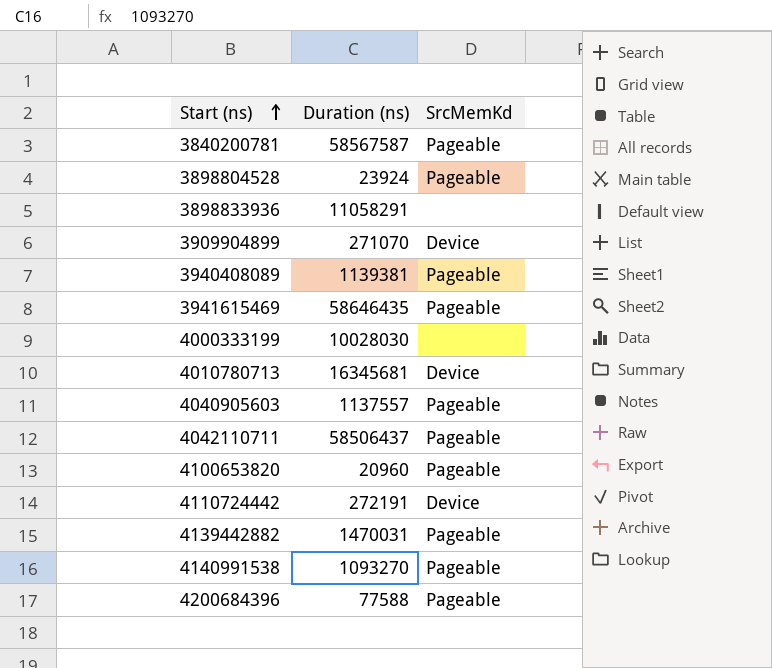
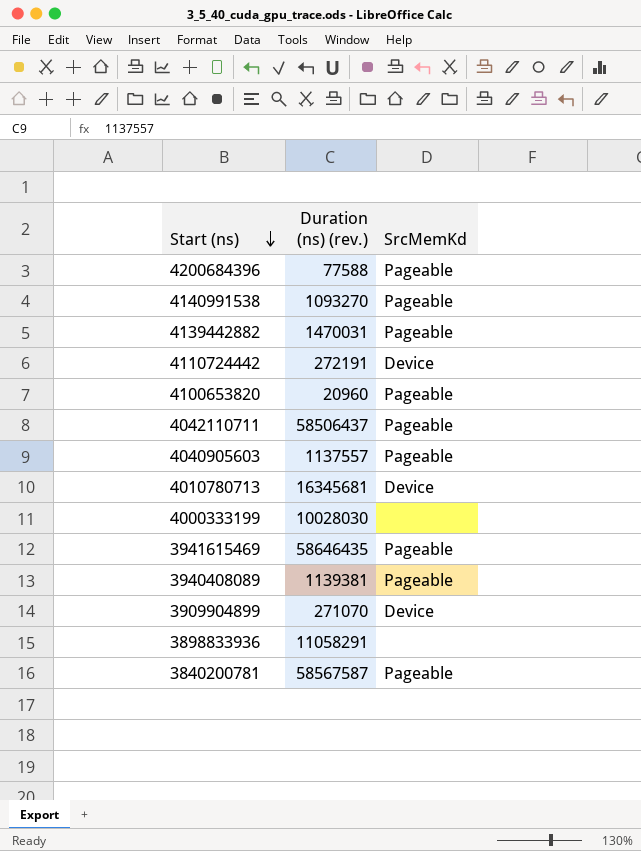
row order: Start (ns) ascending -> Start (ns) descending
column name: Duration (ns) -> Duration (ns) (rev.)
row 3898804528: 23924 | Pageable -> none

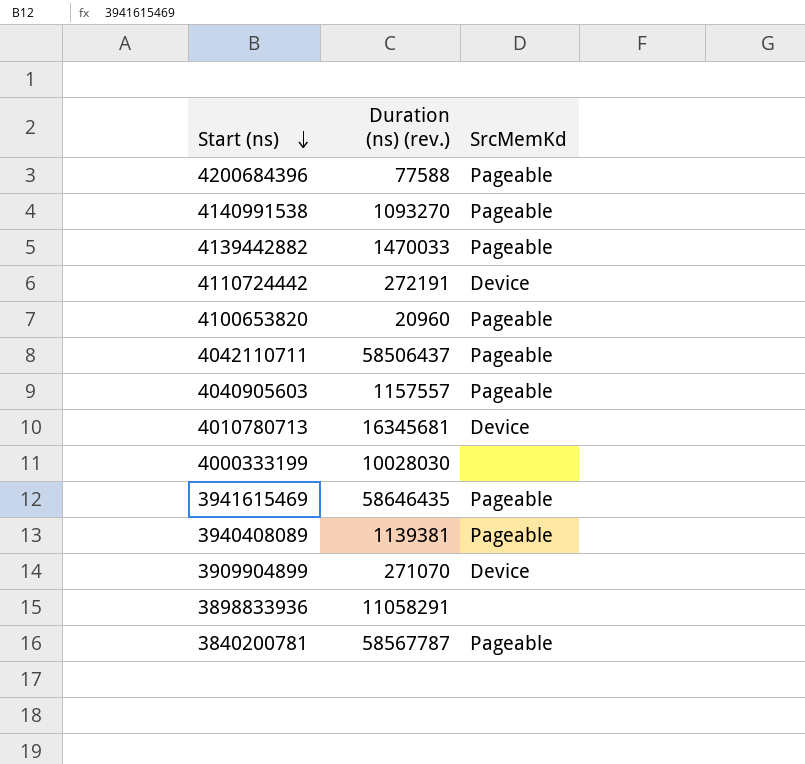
4139442882 | Duration (ns) (rev.): 1470031 -> 1470033
4040905603 | Duration (ns) (rev.): 1137557 -> 1157557
3840200781 | Duration (ns) (rev.): 58567587 -> 58567787

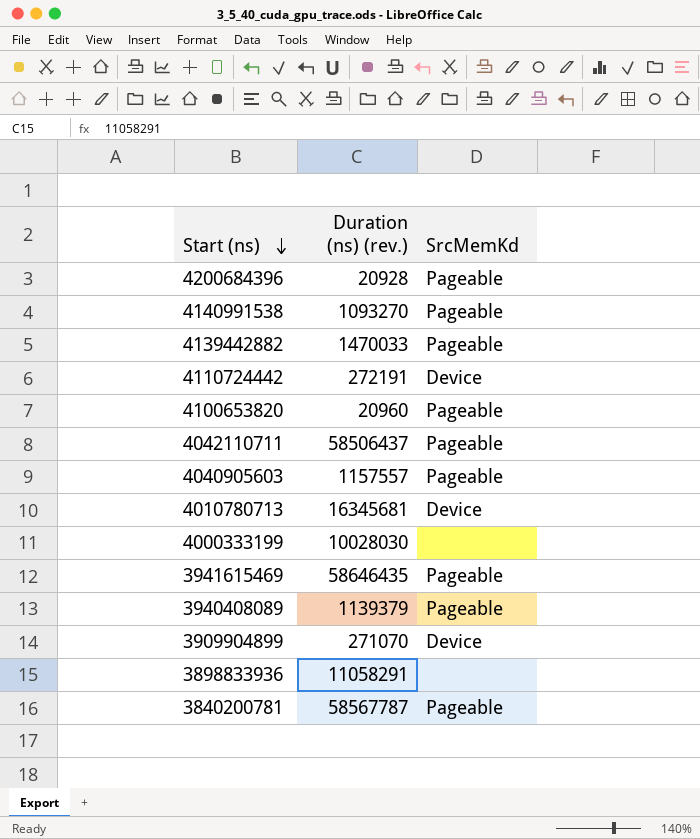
4200684396 | Duration (ns) (rev.): 77588 -> 20928
3940408089 | Duration (ns) (rev.): 1139381 -> 1139379

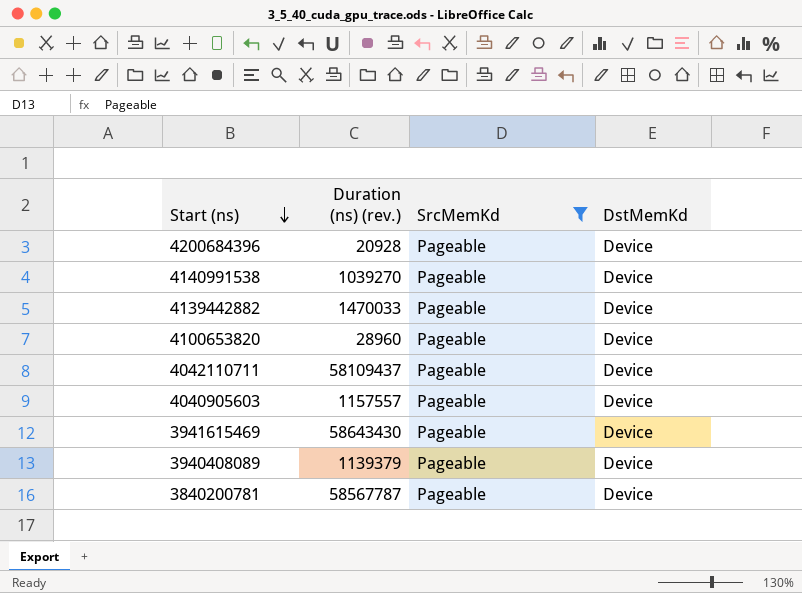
filter: none -> SrcMemKd = Pageable
column DstMemKd | position: none -> 4
4140991538 | Duration (ns) (rev.): 1093270 -> 1039270
4100653820 | Duration (ns) (rev.): 20960 -> 28960
4042110711 | Duration (ns) (rev.): 58506437 -> 58109437
3941615469 | Duration (ns) (rev.): 58646435 -> 58643430

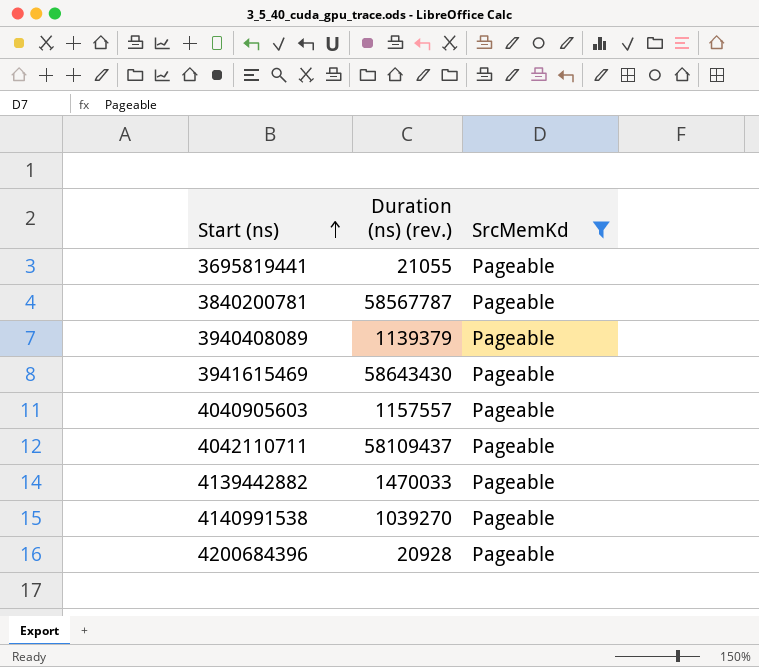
row order: Start (ns) descending -> Start (ns) ascending
column DstMemKd | position: 4 -> none
row 4100653820: 28960 | Pageable | Device -> none
row 3695819441: none -> 21055 | Pageable

